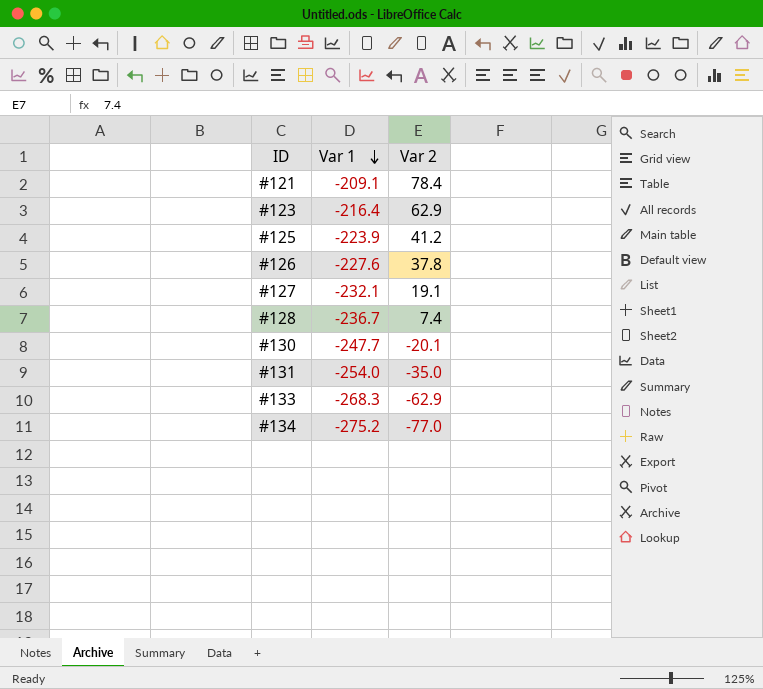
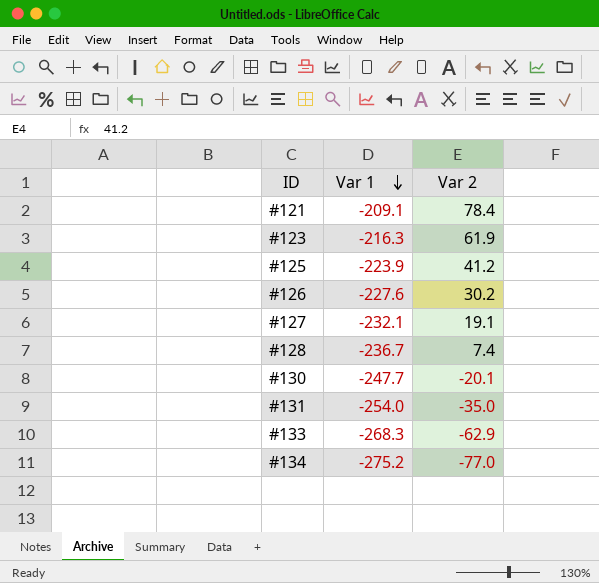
#123 | Var 1: -216.4 -> -216.3
#123 | Var 2: 62.9 -> 61.9
#126 | Var 2: 37.8 -> 30.2

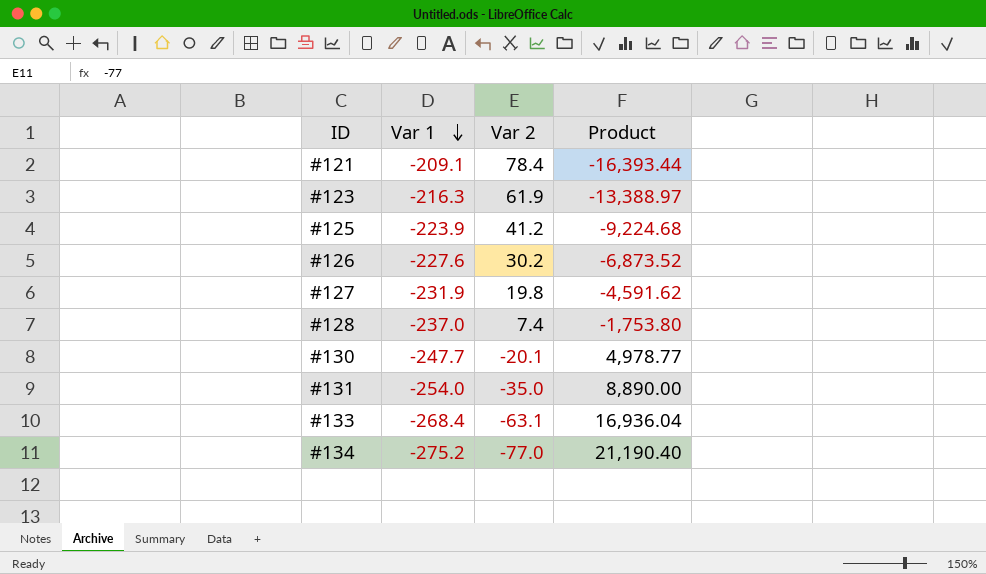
column Product | formula: none -> [Var 1] * [Var 2]
#127 | Var 1: -232.1 -> -231.9
#127 | Var 2: 19.1 -> 19.8
#128 | Var 1: -236.7 -> -237.0
#133 | Var 1: -268.3 -> -268.4
#133 | Var 2: -62.9 -> -63.1

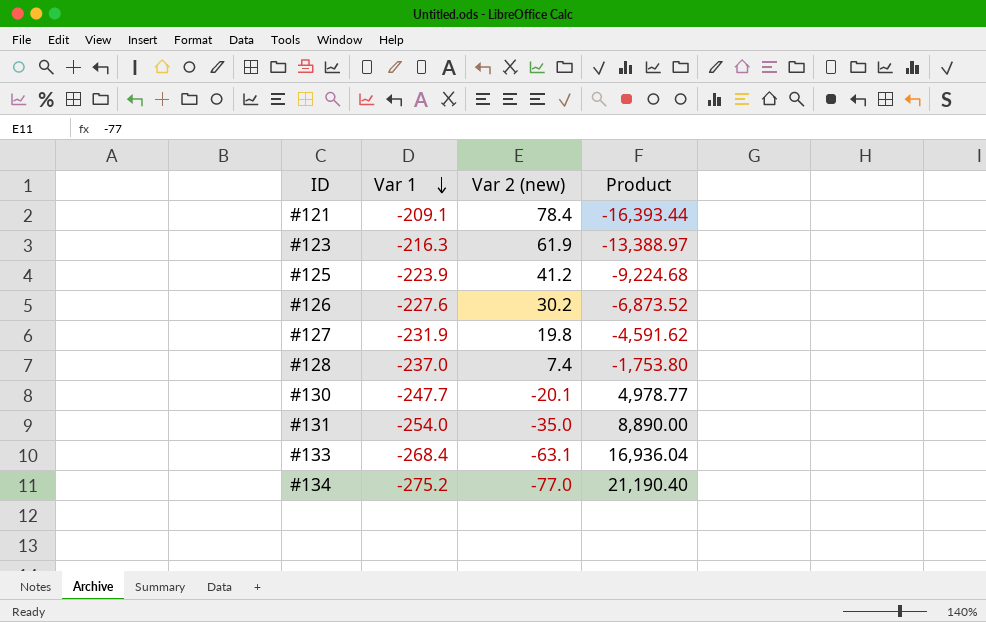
column name: Var 2 -> Var 2 (new)

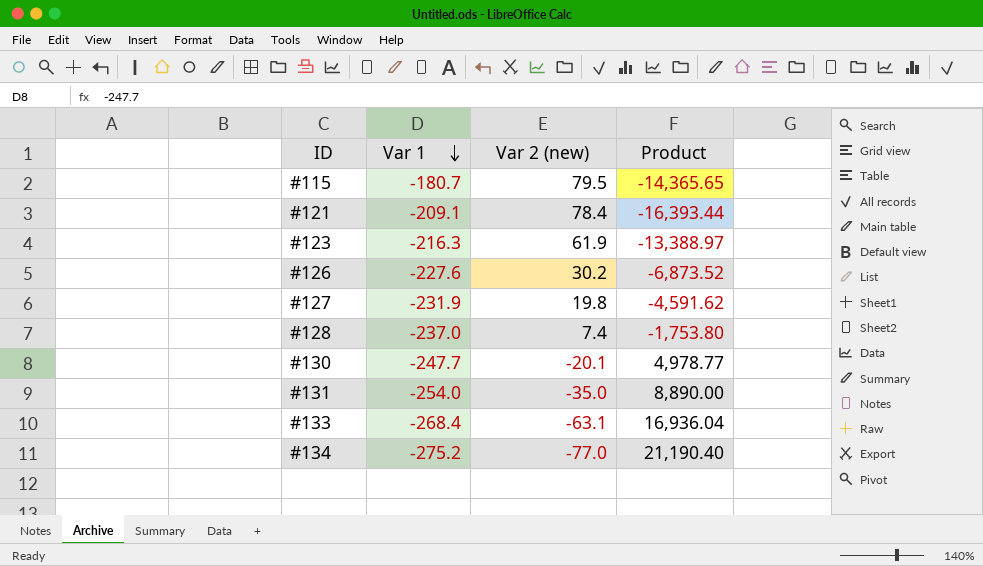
row #125: -223.9 | 41.2 | -9,224.68 -> none
row #115: none -> -180.7 | 79.5 | -14,365.65

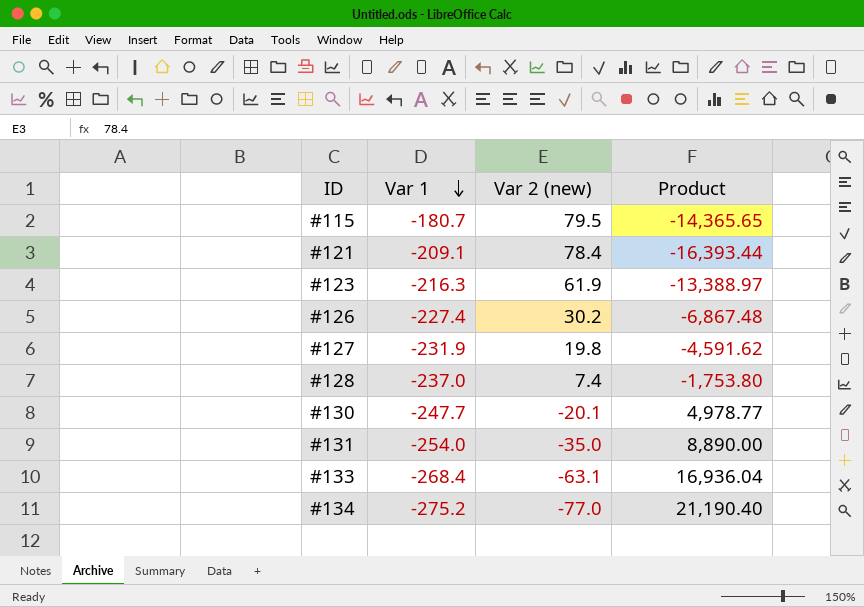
#126 | Var 1: -227.6 -> -227.4
#126 | Product: -6,873.52 -> -6,867.48

